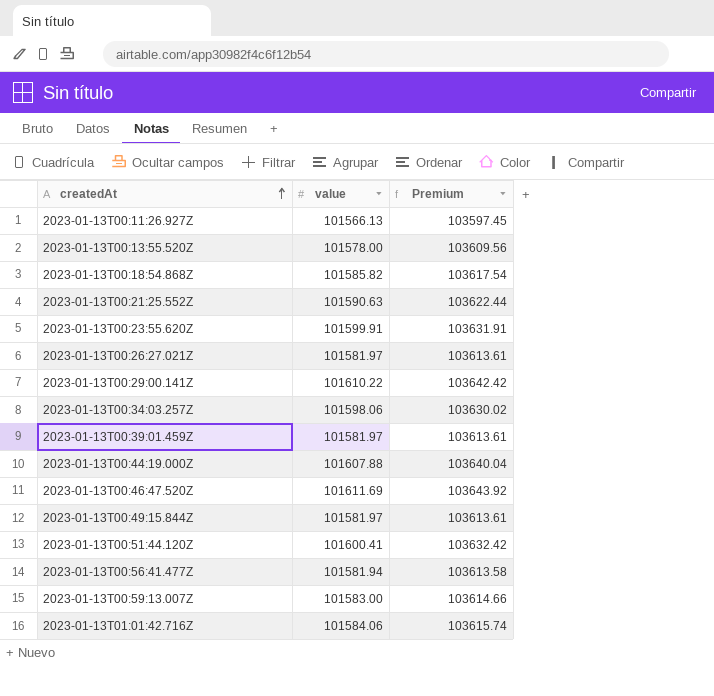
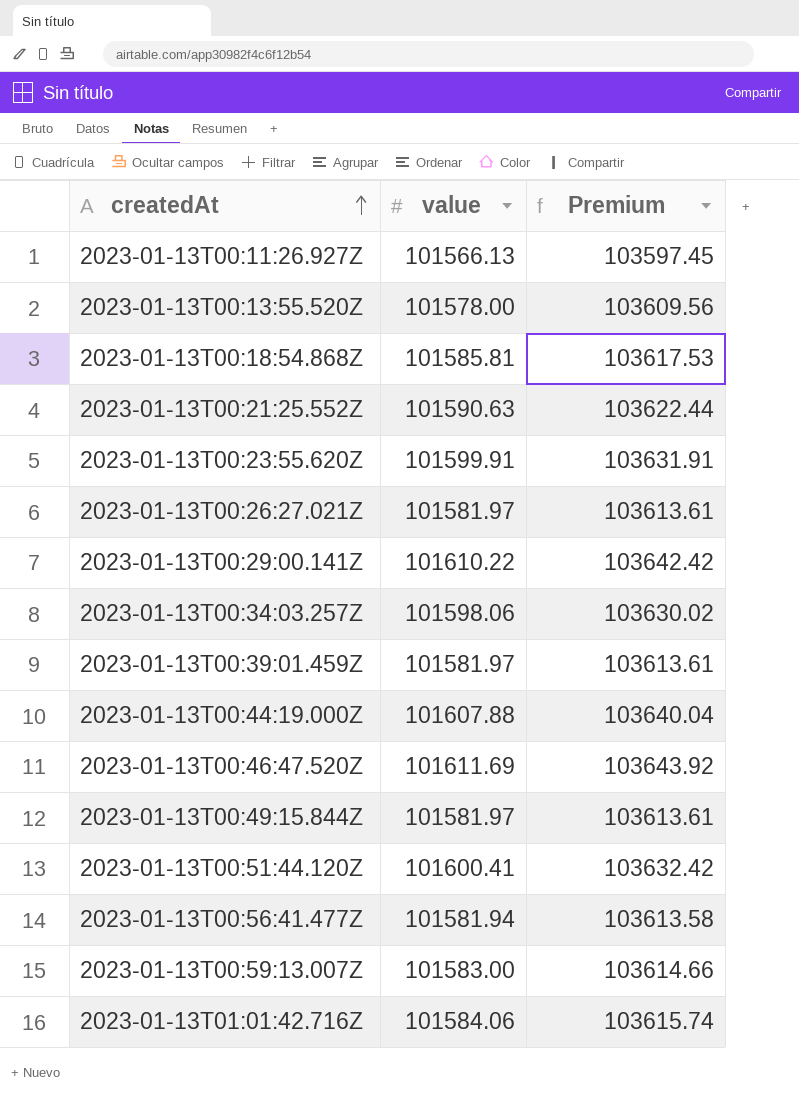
2023-01-13T00:18:54.868Z | value: 101585.82 -> 101585.81
2023-01-13T00:18:54.868Z | Premium: 103617.54 -> 103617.53

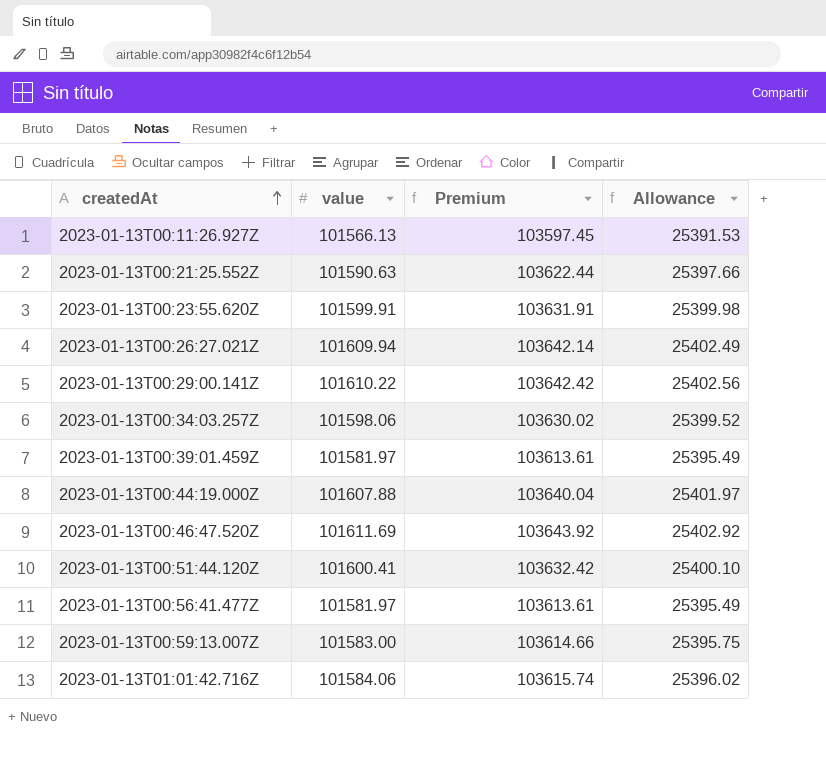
column Allowance | formula: none -> [value] * 0.25
row 2023-01-13T00:13:55.520Z: 101578.00 | 103609.56 -> none
row 2023-01-13T00:18:54.868Z: 101585.81 | 103617.53 -> none
row 2023-01-13T00:49:15.844Z: 101581.97 | 103613.61 -> none
2023-01-13T00:26:27.021Z | value: 101581.97 -> 101609.94
2023-01-13T00:26:27.021Z | Premium: 103613.61 -> 103642.14
2023-01-13T00:56:41.477Z | value: 101581.94 -> 101581.97
2023-01-13T00:56:41.477Z | Premium: 103613.58 -> 103613.61

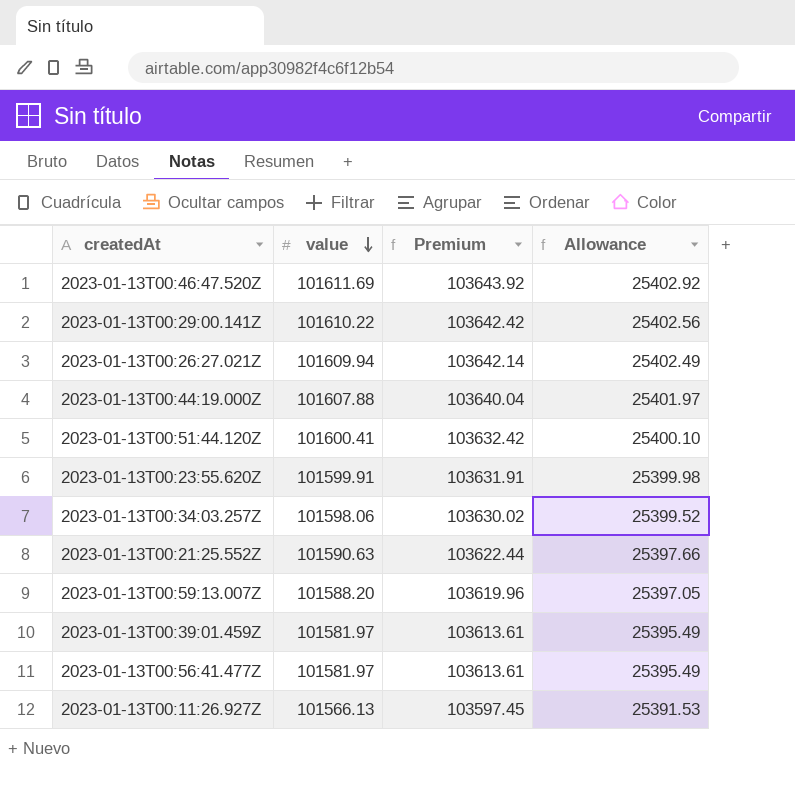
row order: createdAt ascending -> value descending
row 2023-01-13T01:01:42.716Z: 101584.06 | 103615.74 | 25396.02 -> none
2023-01-13T00:59:13.007Z | value: 101583.00 -> 101588.20
2023-01-13T00:59:13.007Z | Premium: 103614.66 -> 103619.96
2023-01-13T00:59:13.007Z | Allowance: 25395.75 -> 25397.05

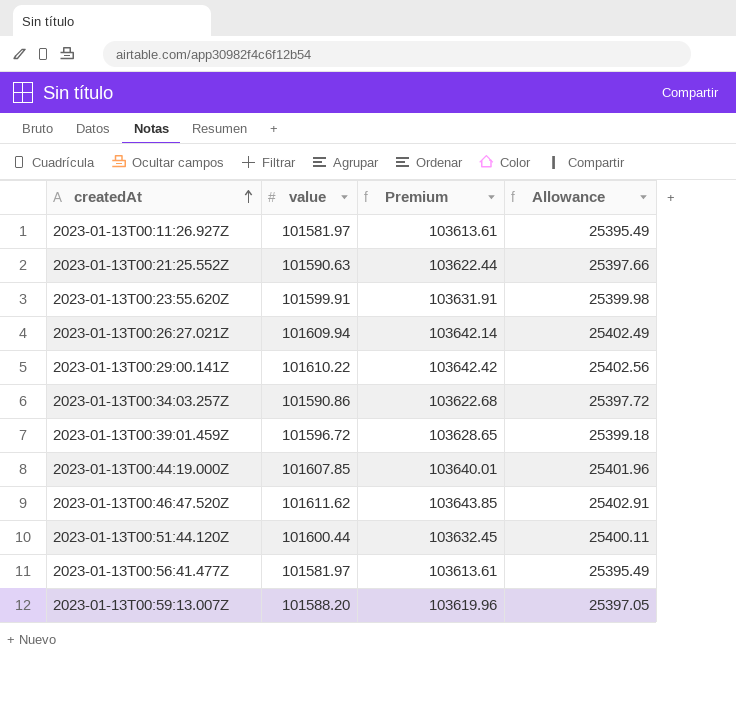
row order: value descending -> createdAt ascending
2023-01-13T00:11:26.927Z | value: 101566.13 -> 101581.97
2023-01-13T00:11:26.927Z | Premium: 103597.45 -> 103613.61
2023-01-13T00:11:26.927Z | Allowance: 25391.53 -> 25395.49
2023-01-13T00:34:03.257Z | value: 101598.06 -> 101590.86
2023-01-13T00:34:03.257Z | Premium: 103630.02 -> 103622.68
2023-01-13T00:34:03.257Z | Allowance: 25399.52 -> 25397.72
2023-01-13T00:39:01.459Z | value: 101581.97 -> 101596.72
2023-01-13T00:39:01.459Z | Premium: 103613.61 -> 103628.65
2023-01-13T00:39:01.459Z | Allowance: 25395.49 -> 25399.18
2023-01-13T00:44:19.000Z | value: 101607.88 -> 101607.85
2023-01-13T00:44:19.000Z | Premium: 103640.04 -> 103640.01
2023-01-13T00:44:19.000Z | Allowance: 25401.97 -> 25401.96
2023-01-13T00:46:47.520Z | value: 101611.69 -> 101611.62
2023-01-13T00:46:47.520Z | Premium: 103643.92 -> 103643.85
2023-01-13T00:46:47.520Z | Allowance: 25402.92 -> 25402.91
2023-01-13T00:51:44.120Z | value: 101600.41 -> 101600.44
2023-01-13T00:51:44.120Z | Premium: 103632.42 -> 103632.45
2023-01-13T00:51:44.120Z | Allowance: 25400.10 -> 25400.11

